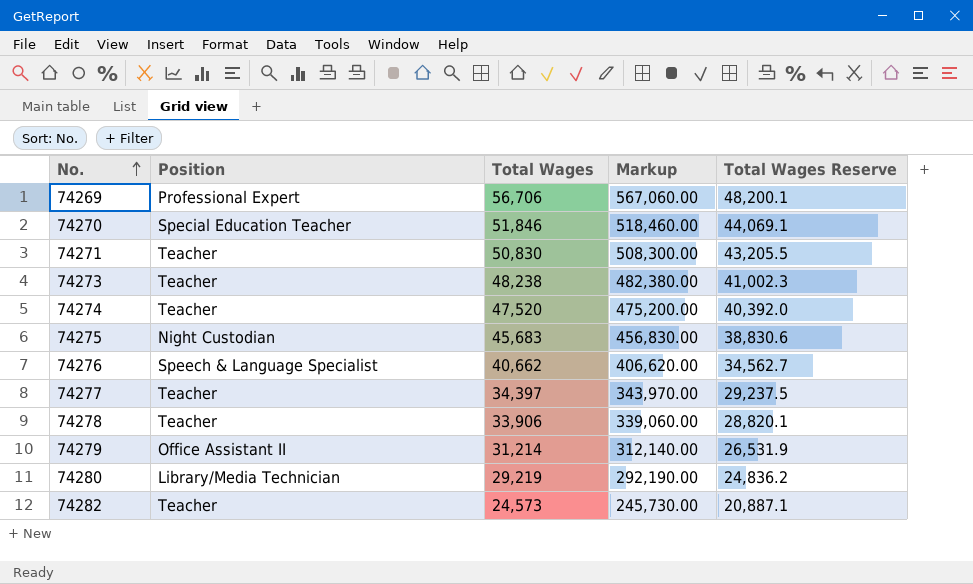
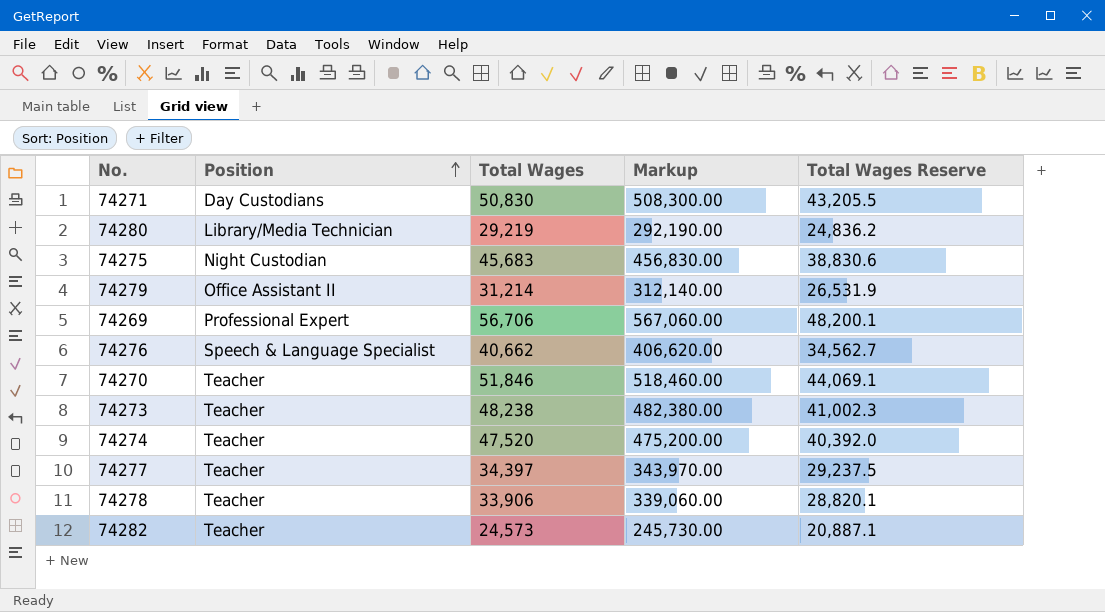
row order: No. ascending -> Position ascending
74271 | Position: Teacher -> Day Custodians
74270 | Position: Special Education Teacher -> Teacher

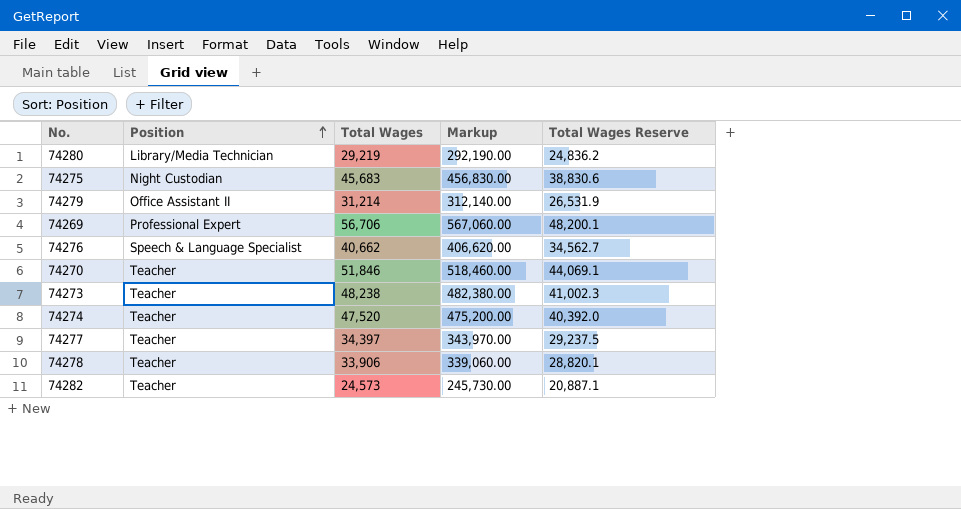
row 74271: Day Custodians | 50,830 | 508,300.00 | 43,205.5 -> none

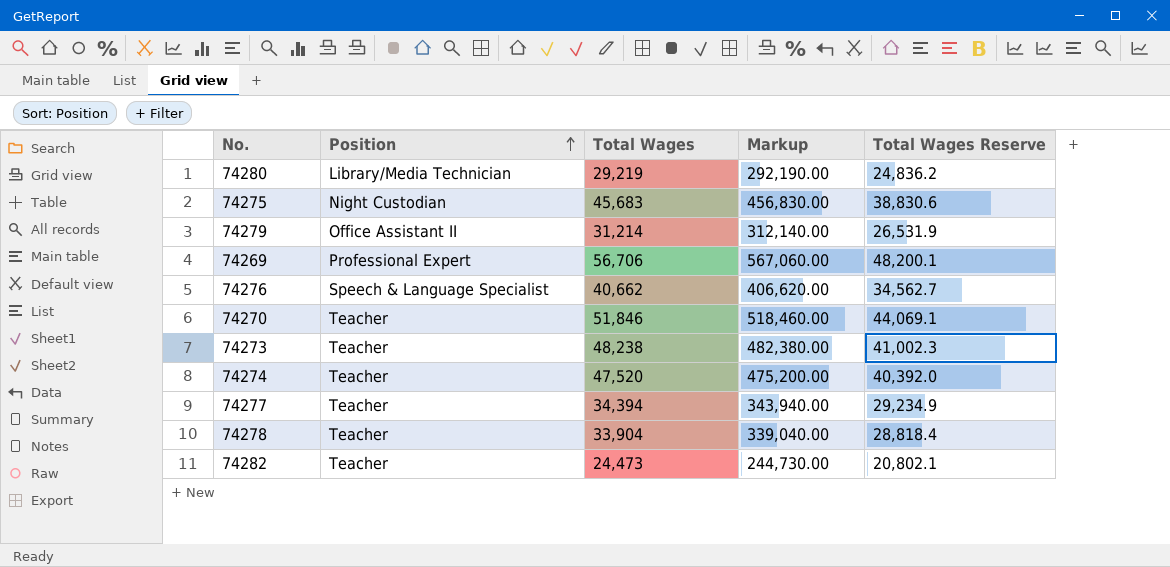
74277 | Total Wages: 34,397 -> 34,394
74277 | Markup: 343,970.00 -> 343,940.00
74277 | Total Wages Reserve: 29,237.5 -> 29,234.9
74278 | Total Wages: 33,906 -> 33,904
74278 | Markup: 339,060.00 -> 339,040.00
74278 | Total Wages Reserve: 28,820.1 -> 28,818.4
74282 | Total Wages: 24,573 -> 24,473
74282 | Markup: 245,730.00 -> 244,730.00
74282 | Total Wages Reserve: 20,887.1 -> 20,802.1

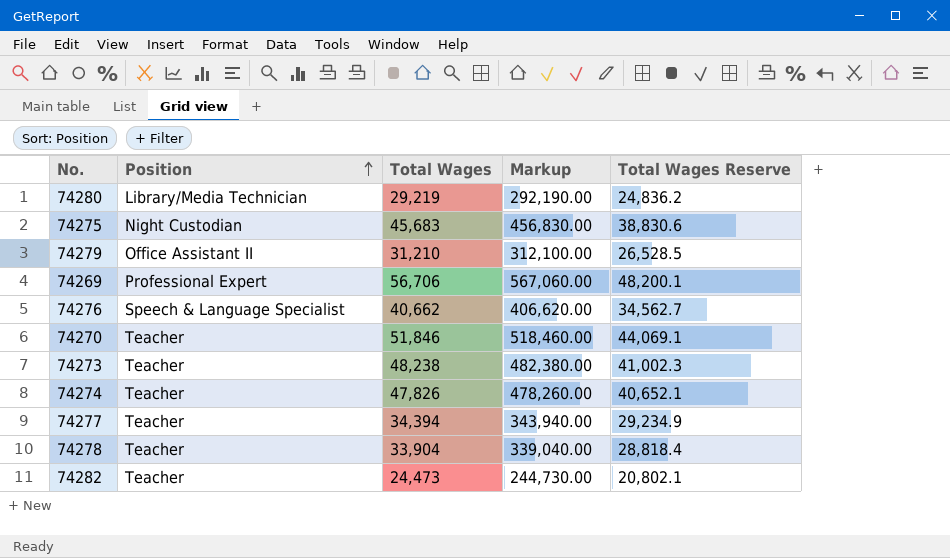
74279 | Total Wages: 31,214 -> 31,210
74279 | Markup: 312,140.00 -> 312,100.00
74279 | Total Wages Reserve: 26,531.9 -> 26,528.5
74274 | Total Wages: 47,520 -> 47,826
74274 | Markup: 475,200.00 -> 478,260.00
74274 | Total Wages Reserve: 40,392.0 -> 40,652.1

